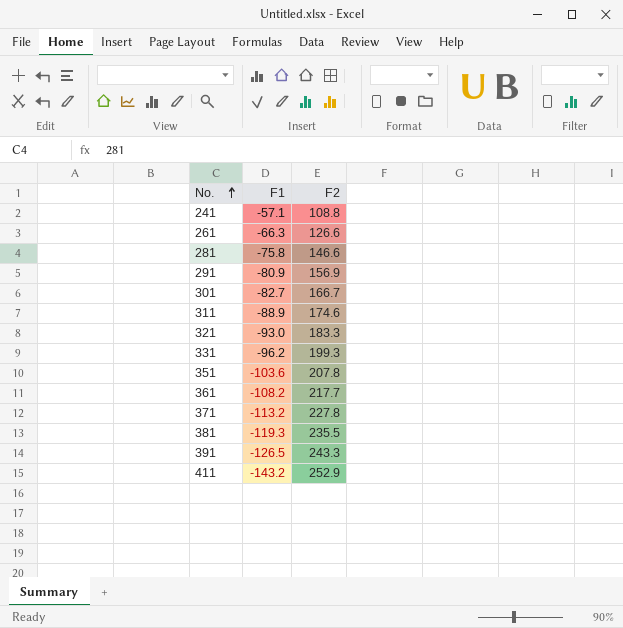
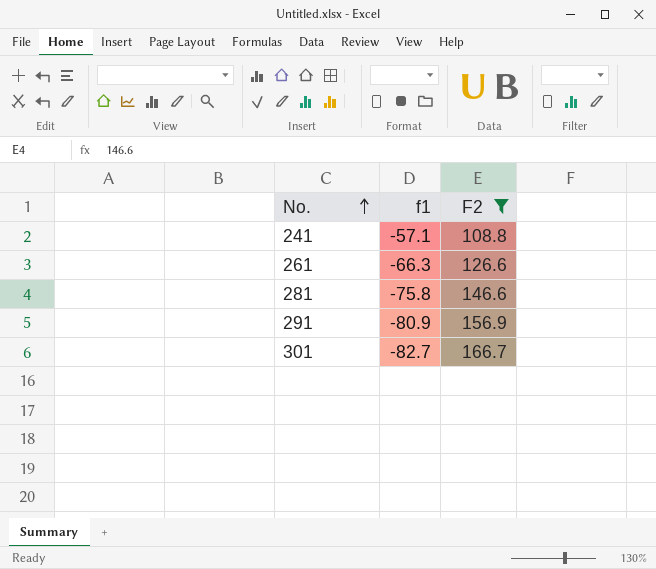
filter: none -> F2 <= 166.7
column name: F1 -> f1

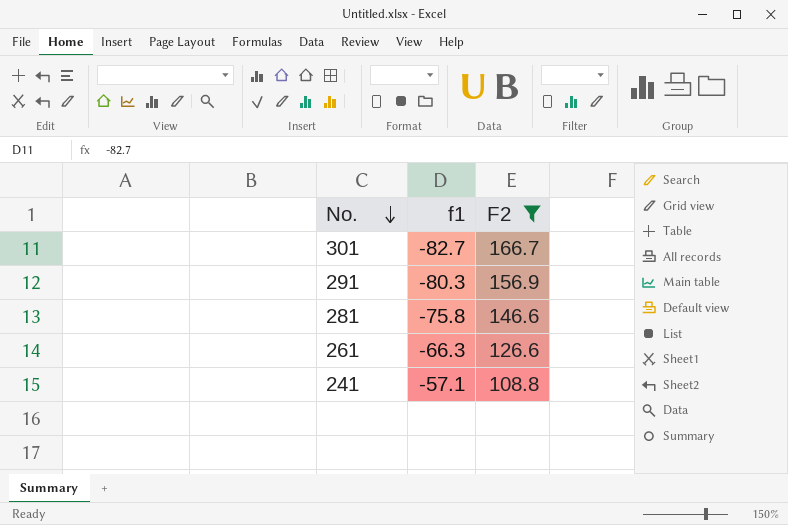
row order: No. ascending -> No. descending
291 | f1: -80.9 -> -80.3

